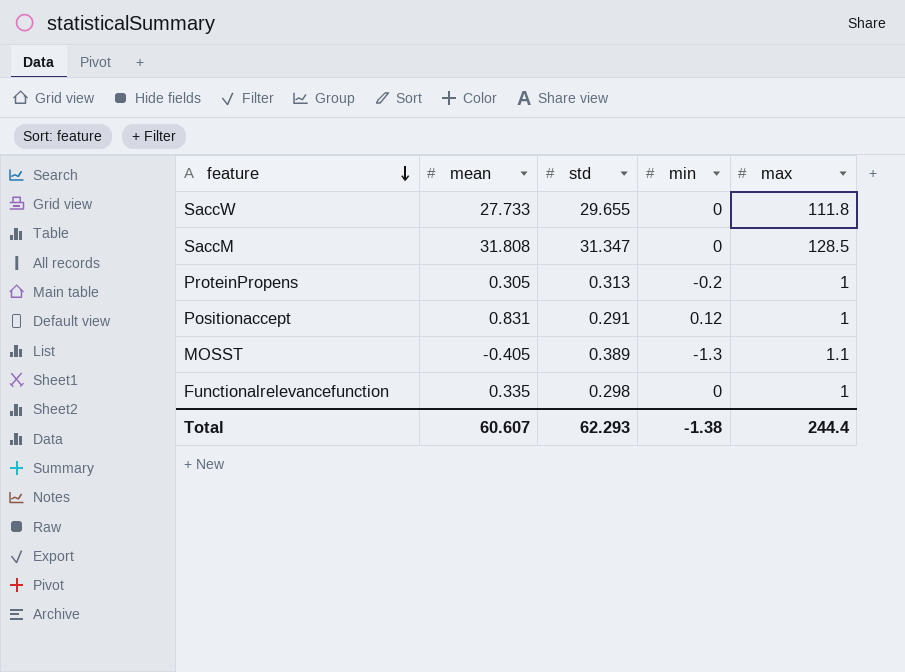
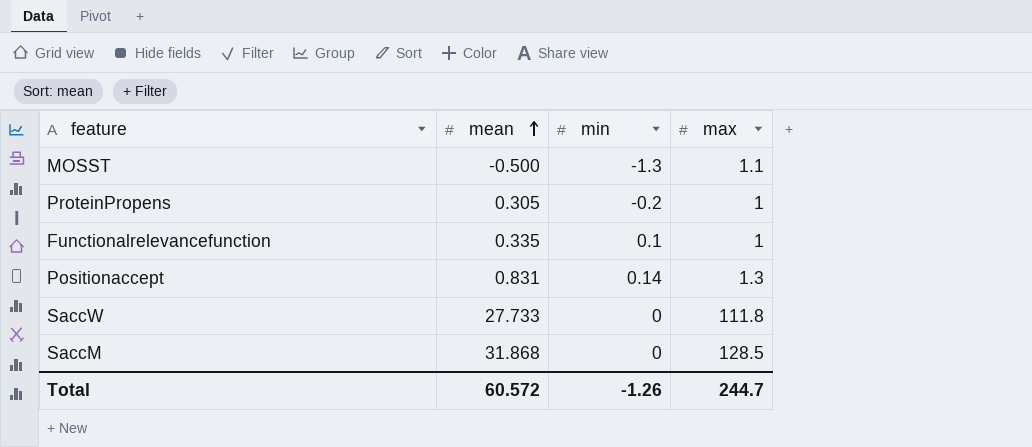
row order: feature descending -> mean ascending
column std | position: 3 -> none
MOSST | mean: -0.405 -> -0.500
Functionalrelevancefunction | min: 0 -> 0.1
Positionaccept | min: 0.12 -> 0.14
Positionaccept | max: 1 -> 1.3
SaccM | mean: 31.808 -> 31.868
Total | mean: 60.607 -> 60.572
Total | min: -1.38 -> -1.26
Total | max: 244.4 -> 244.7

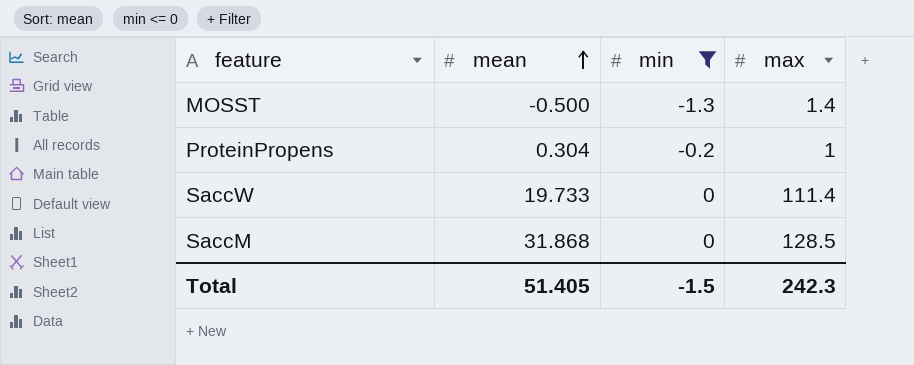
filter: none -> min <= 0
MOSST | max: 1.1 -> 1.4
ProteinPropens | mean: 0.305 -> 0.304
SaccW | mean: 27.733 -> 19.733
SaccW | max: 111.8 -> 111.4
Total | mean: 60.572 -> 51.405
Total | min: -1.26 -> -1.5
Total | max: 244.7 -> 242.3

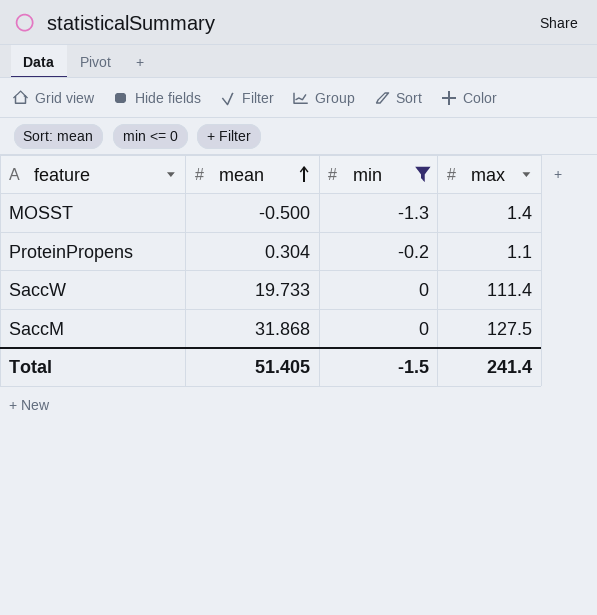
ProteinPropens | max: 1 -> 1.1
SaccM | max: 128.5 -> 127.5
Total | max: 242.3 -> 241.4

